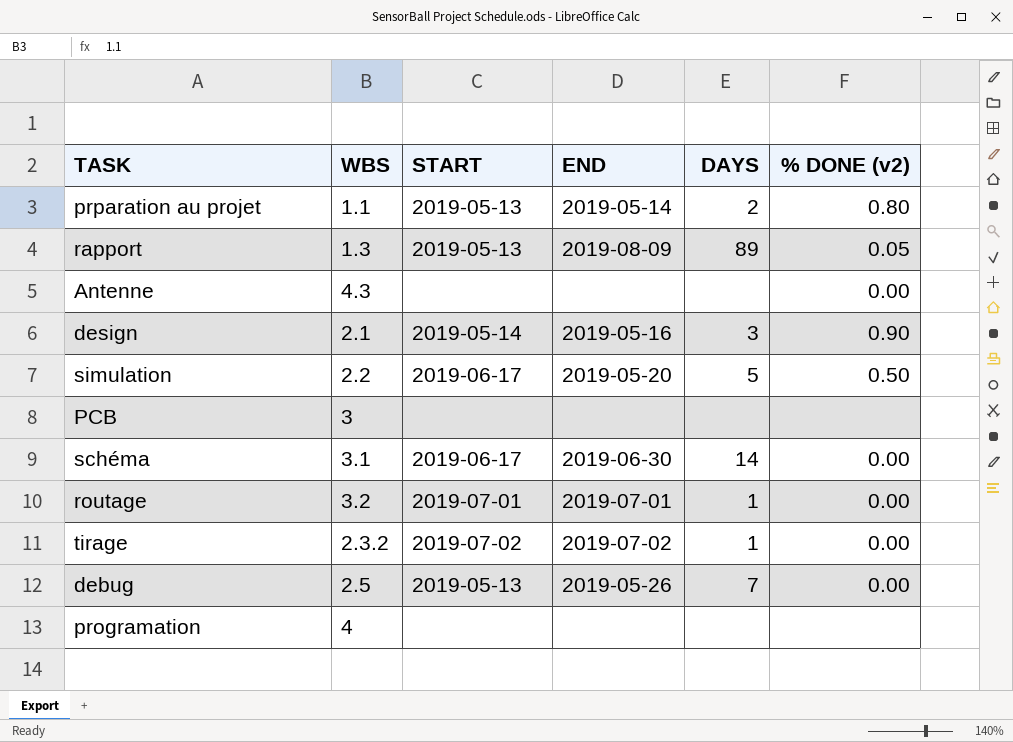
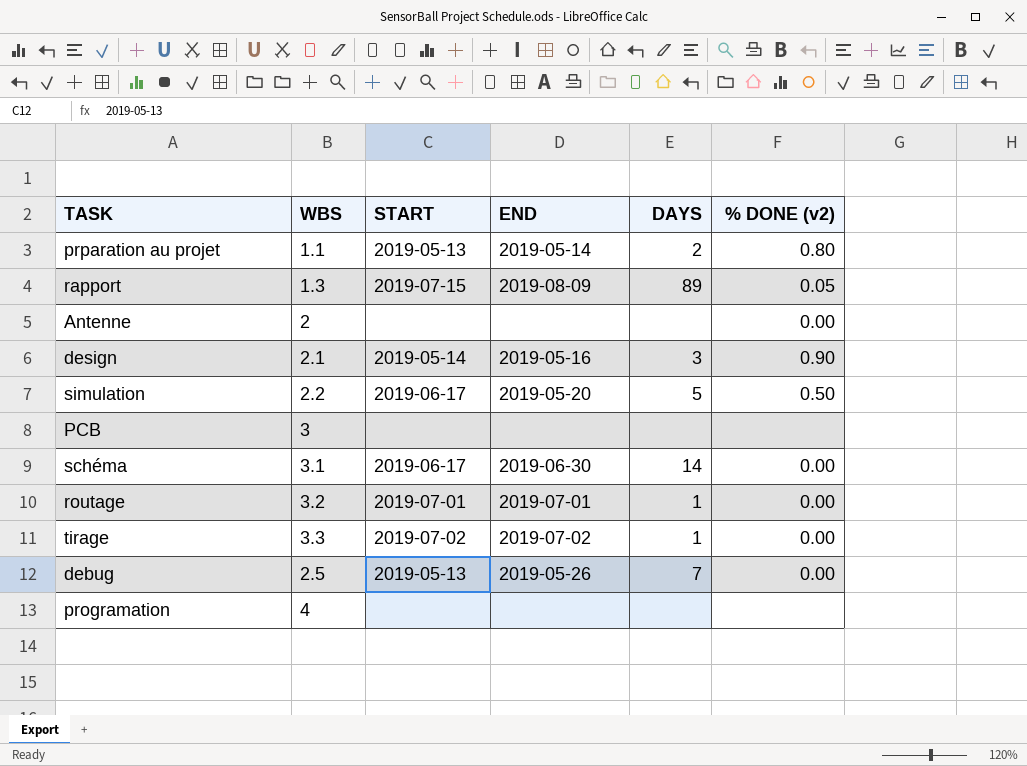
rapport | START: 2019-05-13 -> 2019-07-15
Antenne | WBS: 4.3 -> 2
tirage | WBS: 2.3.2 -> 3.3

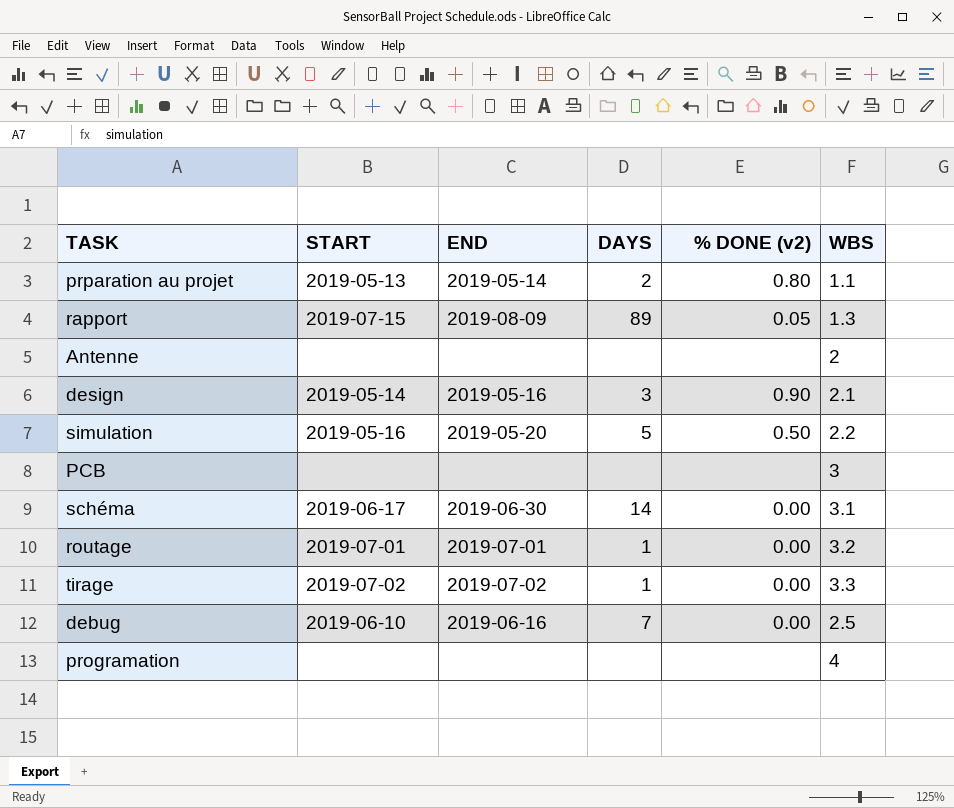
column WBS | position: 2 -> 6
Antenne | % DONE (v2): 0.00 -> none
simulation | START: 2019-06-17 -> 2019-05-16
debug | START: 2019-05-13 -> 2019-06-10
debug | END: 2019-05-26 -> 2019-06-16

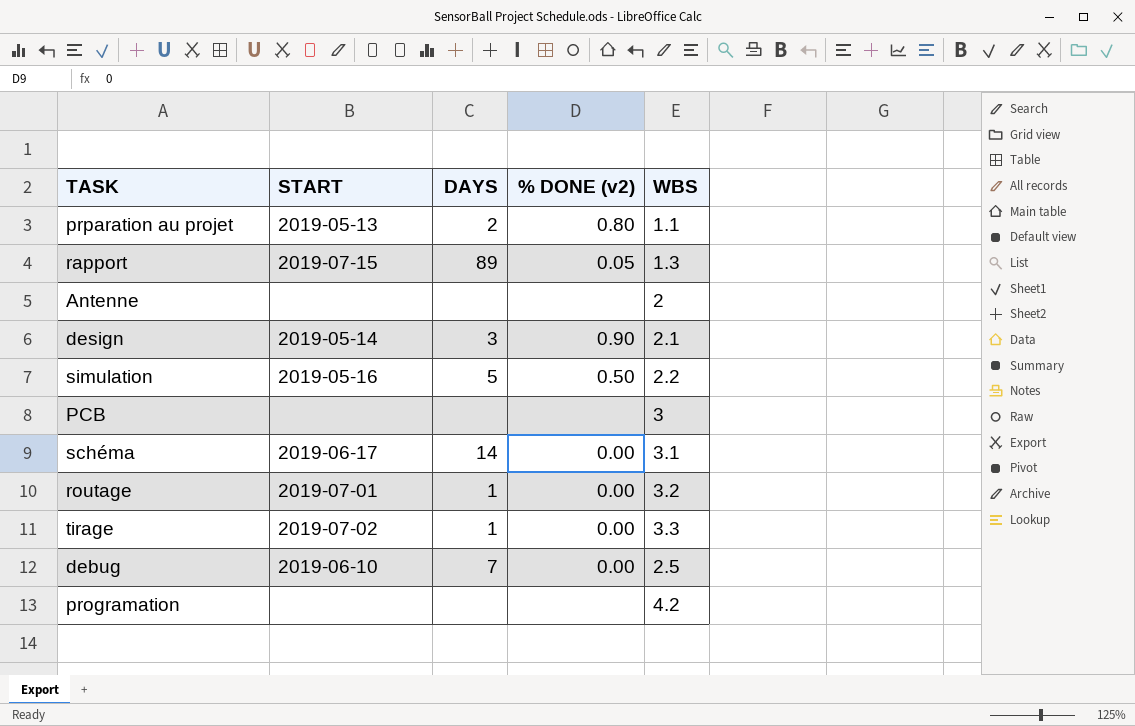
column END | position: 3 -> none
programation | WBS: 4 -> 4.2

